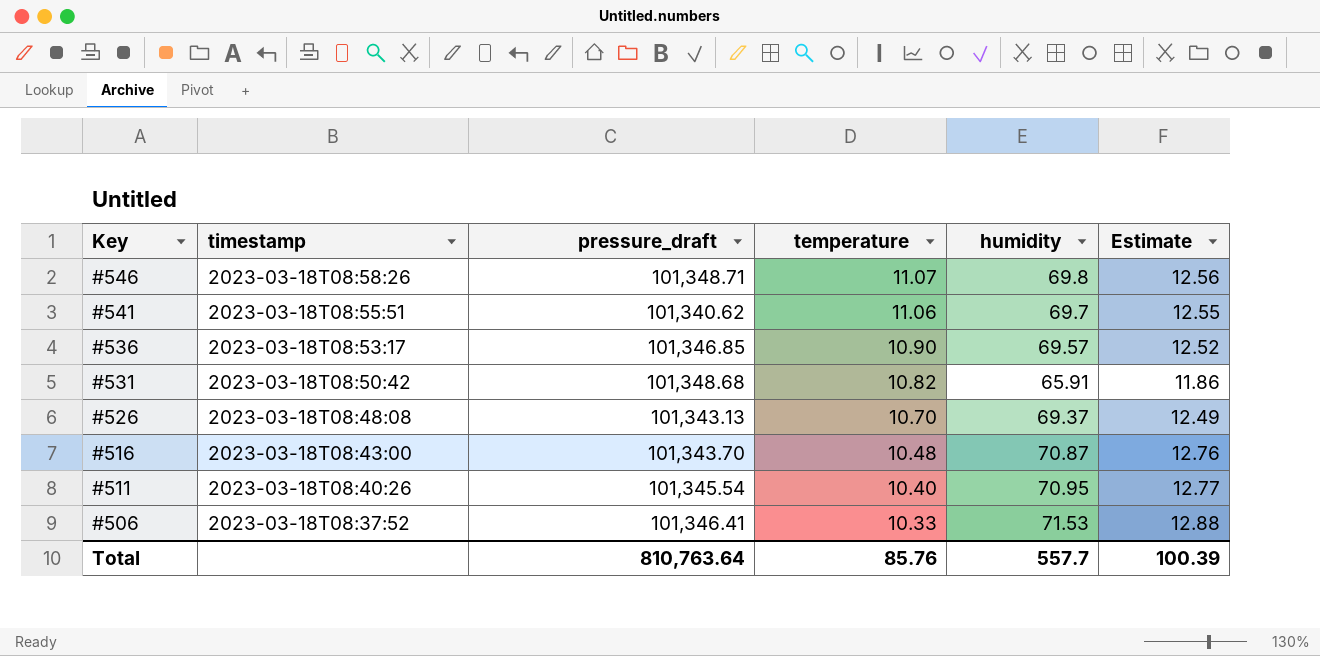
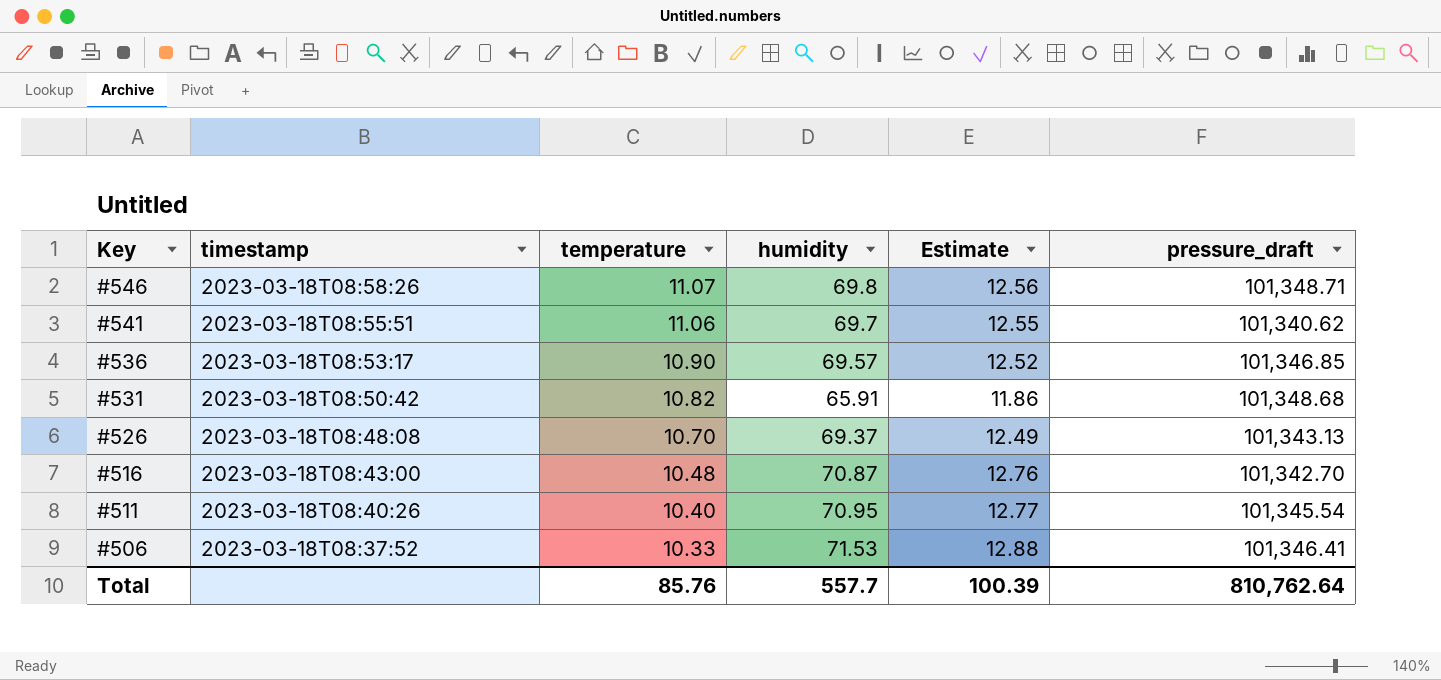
column pressure_draft | position: 3 -> 6
#516 | pressure_draft: 101,343.70 -> 101,342.70
Total | pressure_draft: 810,763.64 -> 810,762.64

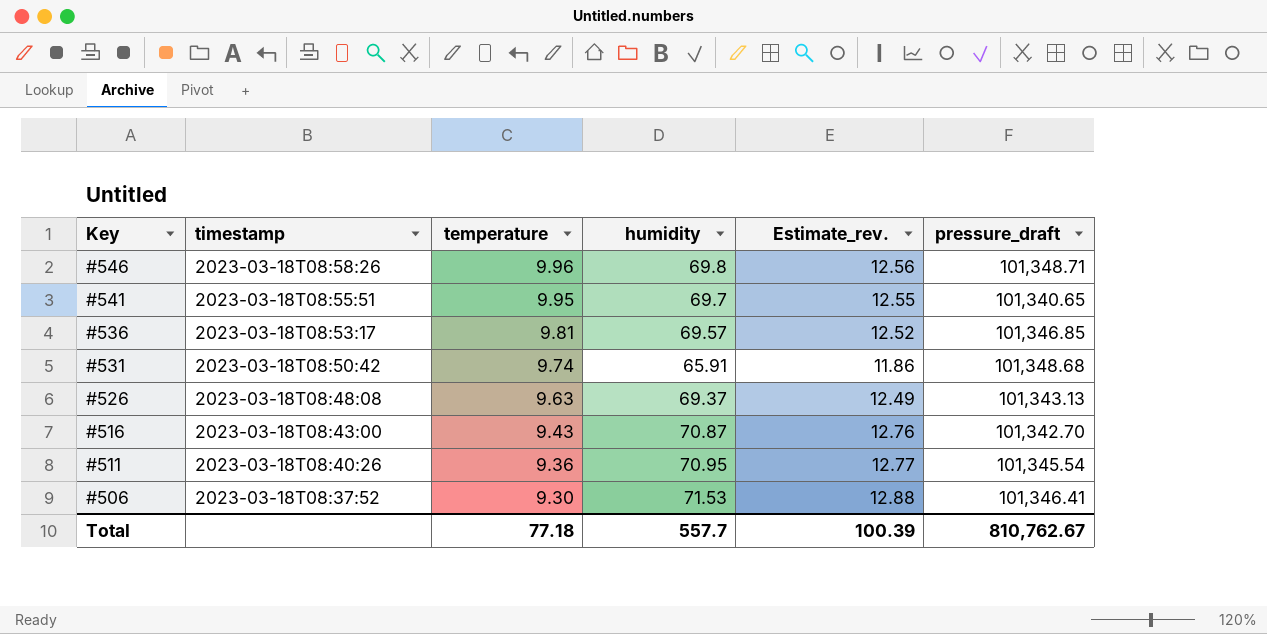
column name: Estimate -> Estimate_rev.
#546 | temperature: 11.07 -> 9.96
#541 | temperature: 11.06 -> 9.95
#541 | pressure_draft: 101,340.62 -> 101,340.65
#536 | temperature: 10.90 -> 9.81
#531 | temperature: 10.82 -> 9.74
#526 | temperature: 10.70 -> 9.63
#516 | temperature: 10.48 -> 9.43
#511 | temperature: 10.40 -> 9.36
#506 | temperature: 10.33 -> 9.30
Total | temperature: 85.76 -> 77.18
Total | pressure_draft: 810,762.64 -> 810,762.67

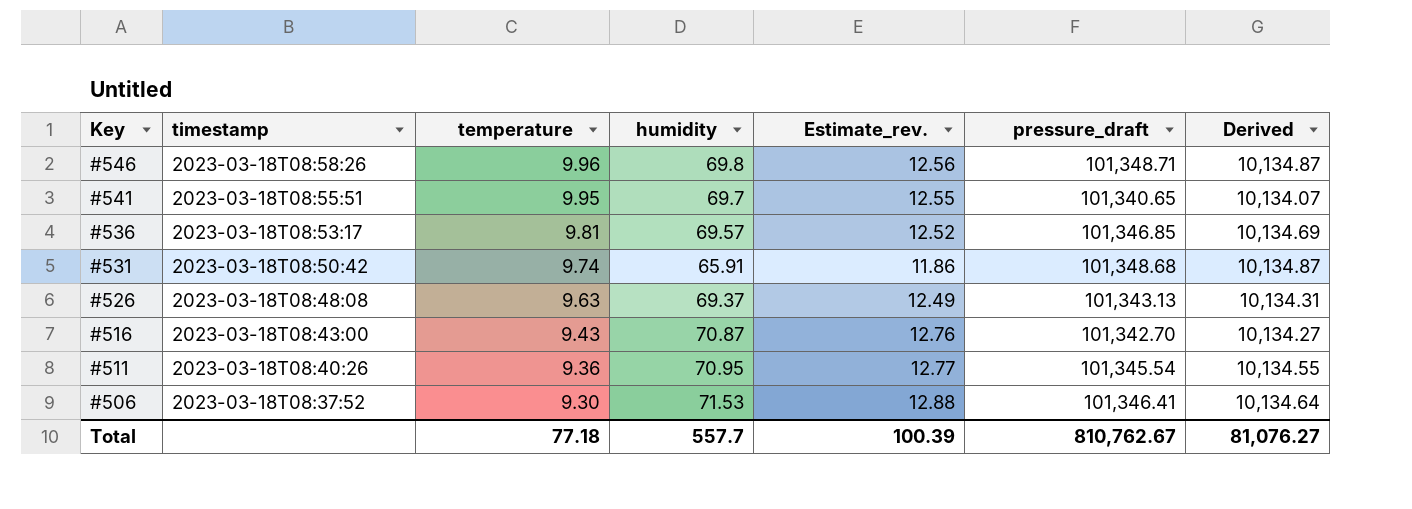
column Derived | formula: none -> [pressure_draft] * 0.1

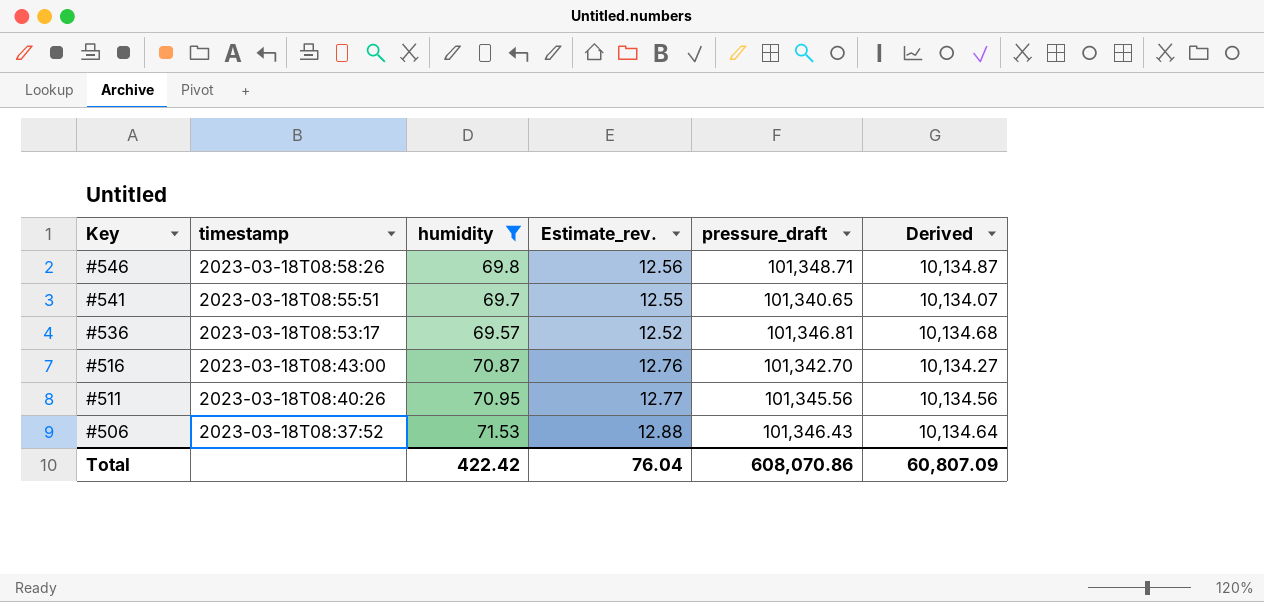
filter: none -> humidity >= 69.57
column temperature | position: 3 -> none
#536 | pressure_draft: 101,346.85 -> 101,346.81
#536 | Derived: 10,134.69 -> 10,134.68
#511 | pressure_draft: 101,345.54 -> 101,345.56
#511 | Derived: 10,134.55 -> 10,134.56
#506 | pressure_draft: 101,346.41 -> 101,346.43
Total | humidity: 557.7 -> 422.42
Total | Estimate_rev.: 100.39 -> 76.04
Total | pressure_draft: 810,762.67 -> 608,070.86
Total | Derived: 81,076.27 -> 60,807.09

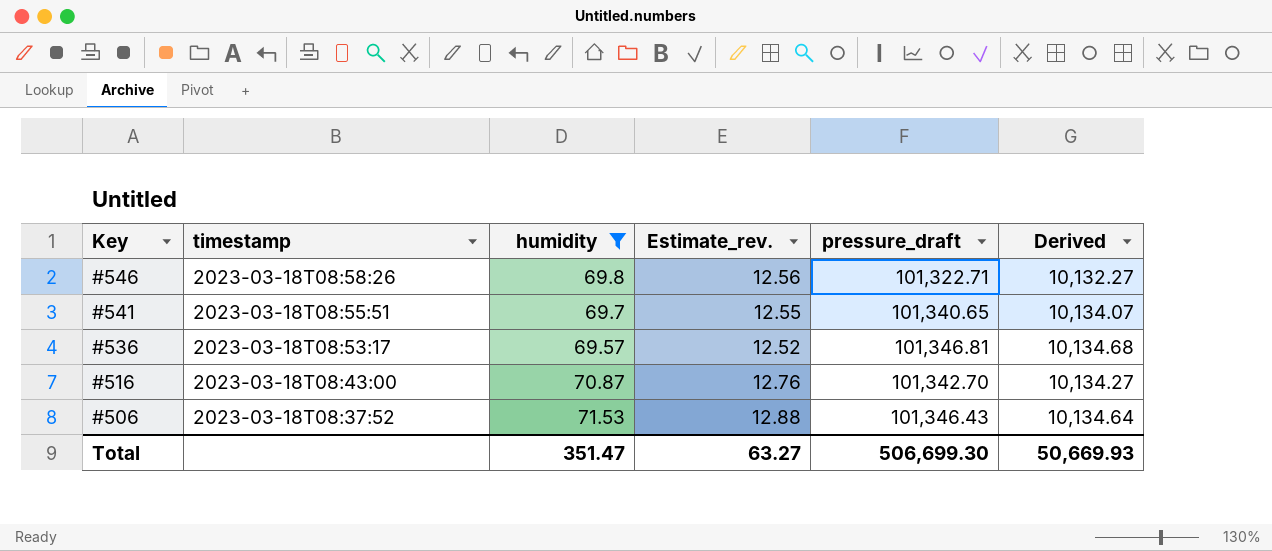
row #511: 2023-03-18T08:40:26 | 70.95 | 12.77 | 101,345.56 | 10,134.56 -> none
#546 | pressure_draft: 101,348.71 -> 101,322.71
#546 | Derived: 10,134.87 -> 10,132.27
Total | humidity: 422.42 -> 351.47
Total | Estimate_rev.: 76.04 -> 63.27
Total | pressure_draft: 608,070.86 -> 506,699.30
Total | Derived: 60,807.09 -> 50,669.93

